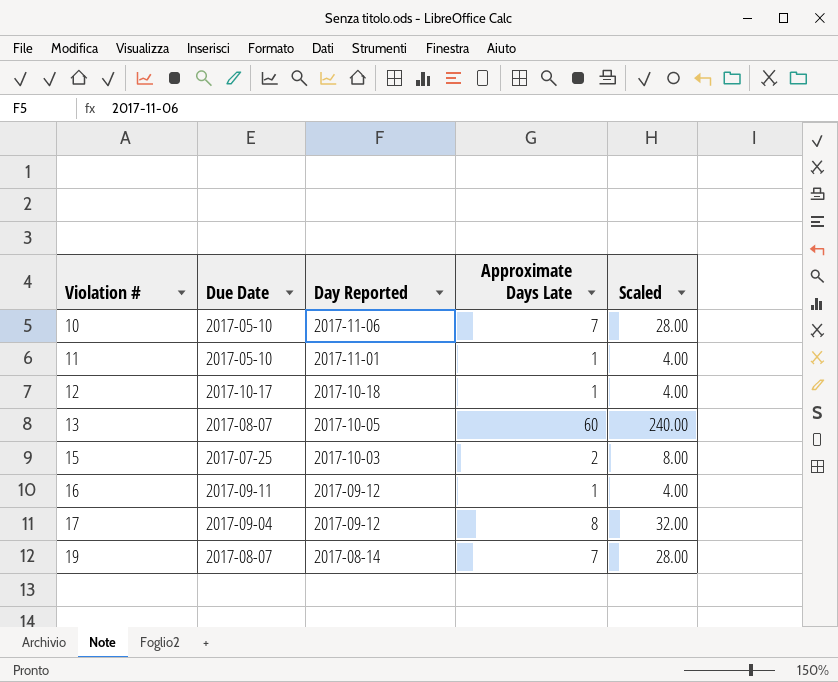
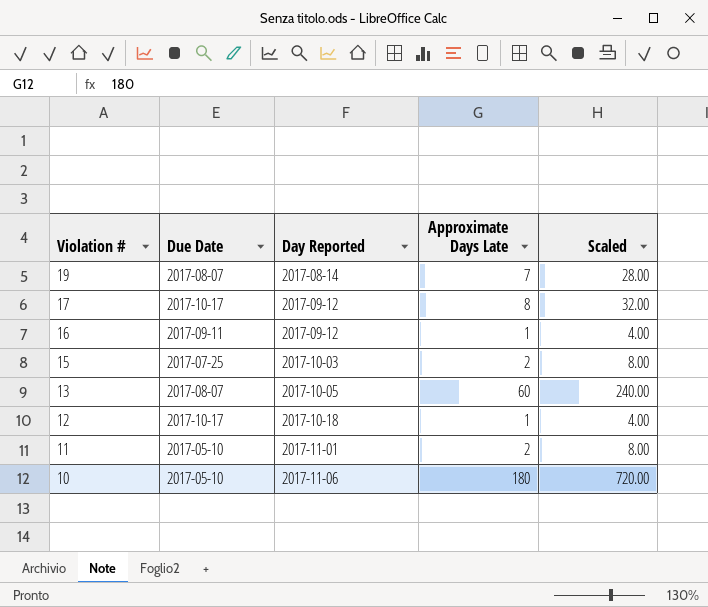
row order: Violation # ascending -> Violation # descending
17 | Due Date: 2017-09-04 -> 2017-10-17
11 | Approximate Days Late: 1 -> 2
11 | Scaled: 4.00 -> 8.00
10 | Approximate Days Late: 7 -> 180
10 | Scaled: 28.00 -> 720.00

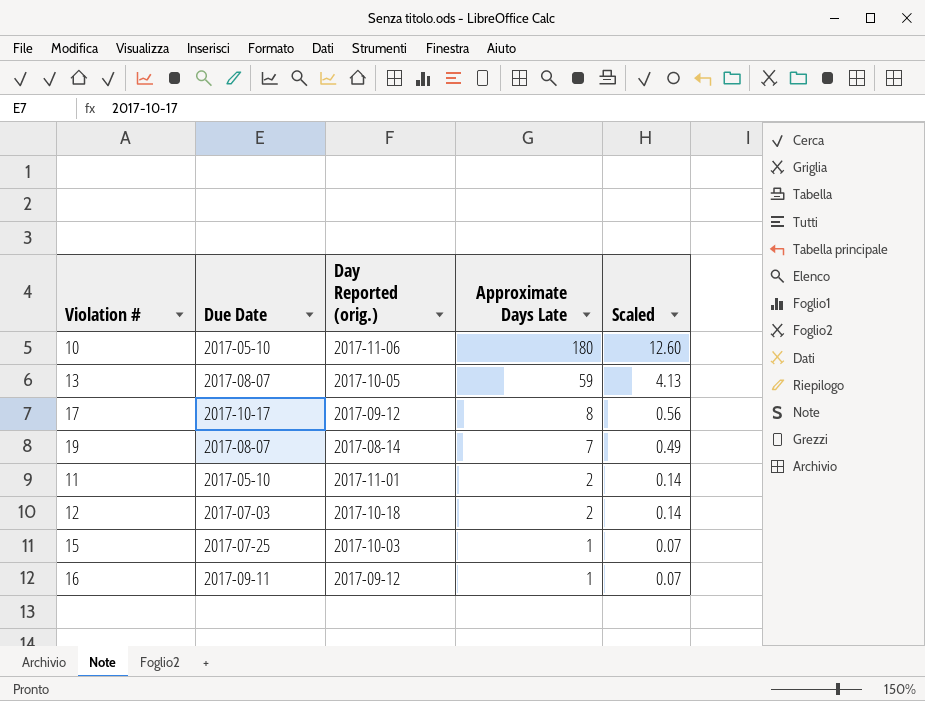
row order: Violation # descending -> Approximate Days Late descending
column name: Day Reported -> Day Reported (orig.)
column Scaled | formula: [Approximate Days Late] * 4 -> [Approximate Days Late] * 0.07
13 | Approximate Days Late: 60 -> 59
12 | Due Date: 2017-10-17 -> 2017-07-03
12 | Approximate Days Late: 1 -> 2
15 | Approximate Days Late: 2 -> 1

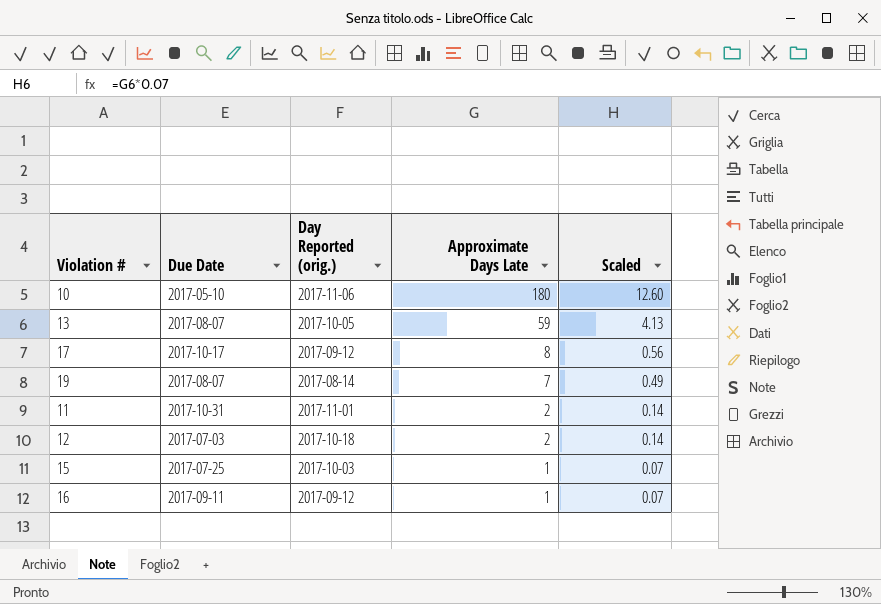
11 | Due Date: 2017-05-10 -> 2017-10-31

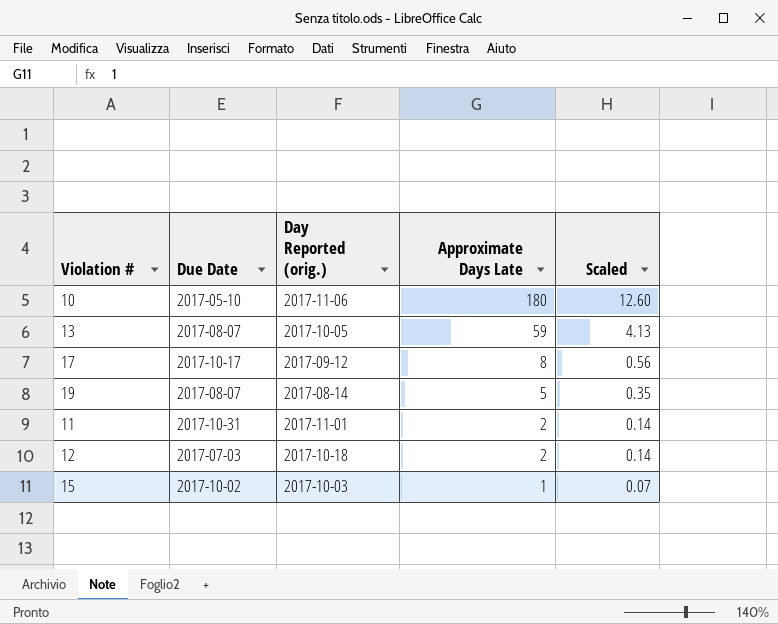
row 16: 2017-09-11 | 2017-09-12 | 1 | 0.07 -> none
19 | Approximate Days Late: 7 -> 5
19 | Scaled: 0.49 -> 0.35
15 | Due Date: 2017-07-25 -> 2017-10-02

